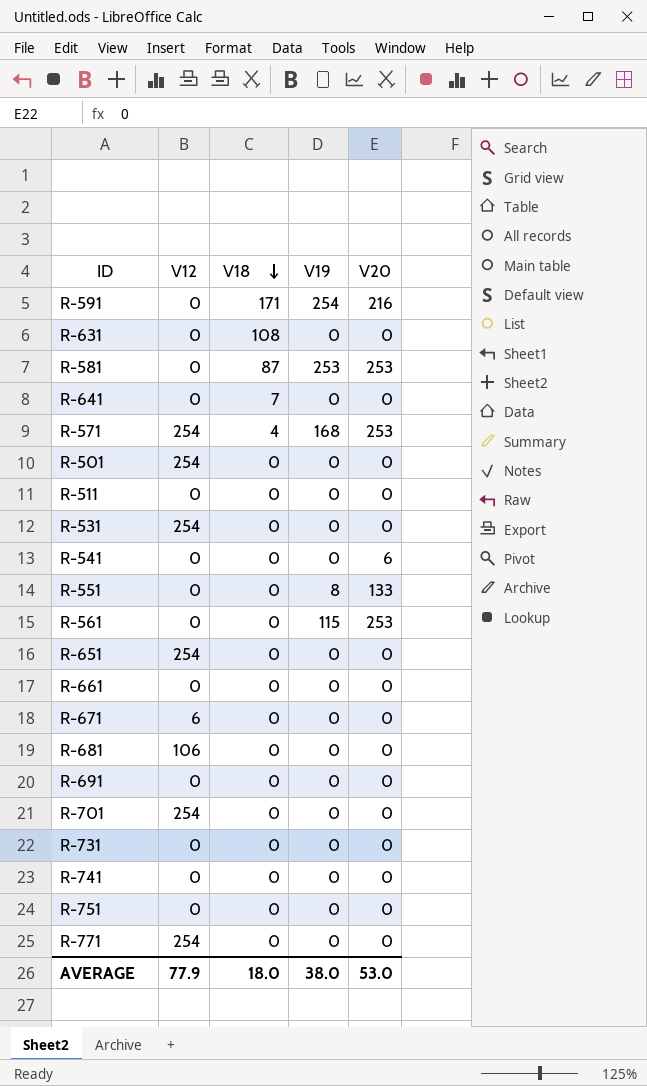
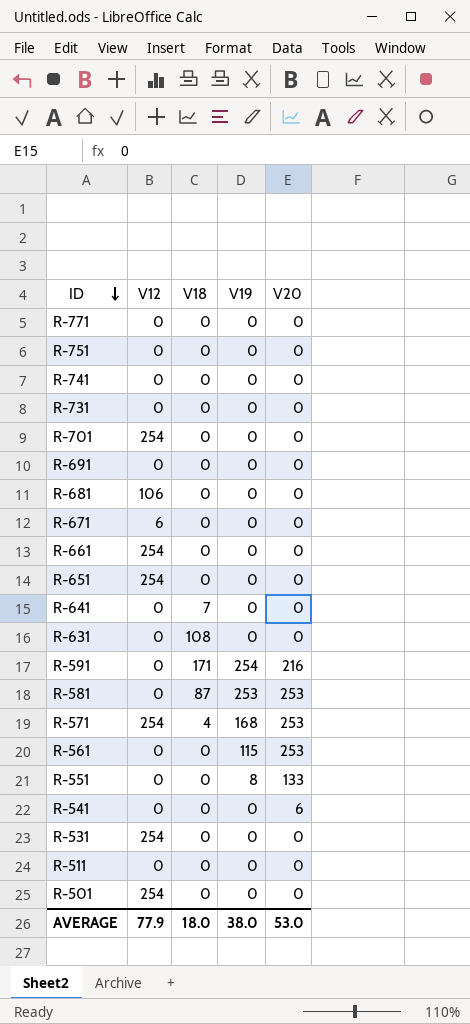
row order: V18 descending -> ID descending
R-771 | V12: 254 -> 0
R-661 | V12: 0 -> 254

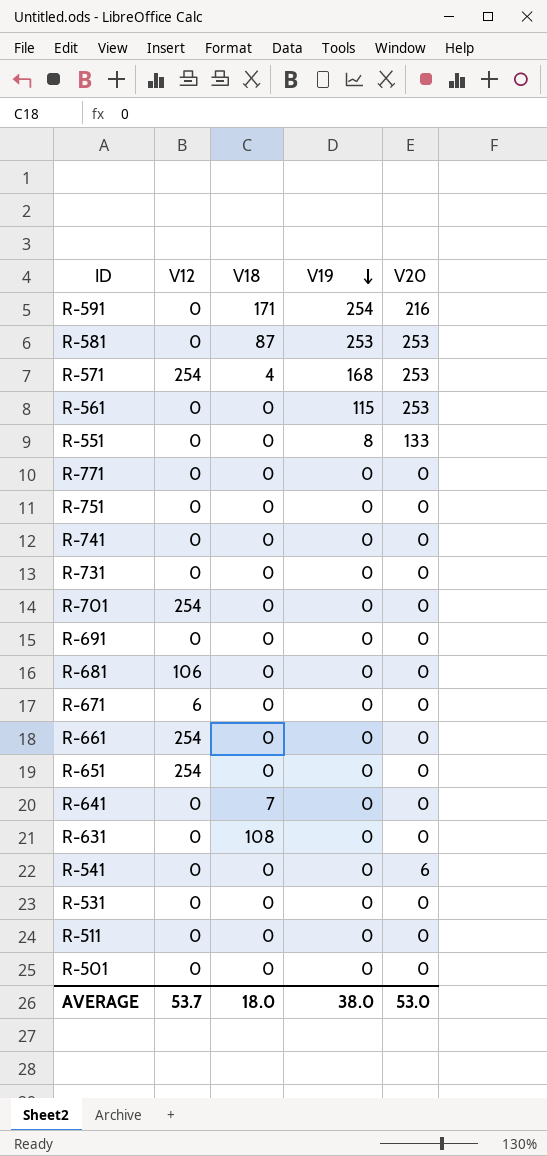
row order: ID descending -> V19 descending
R-531 | V12: 254 -> 0
R-501 | V12: 254 -> 0
AVERAGE | V12: 77.9 -> 53.7

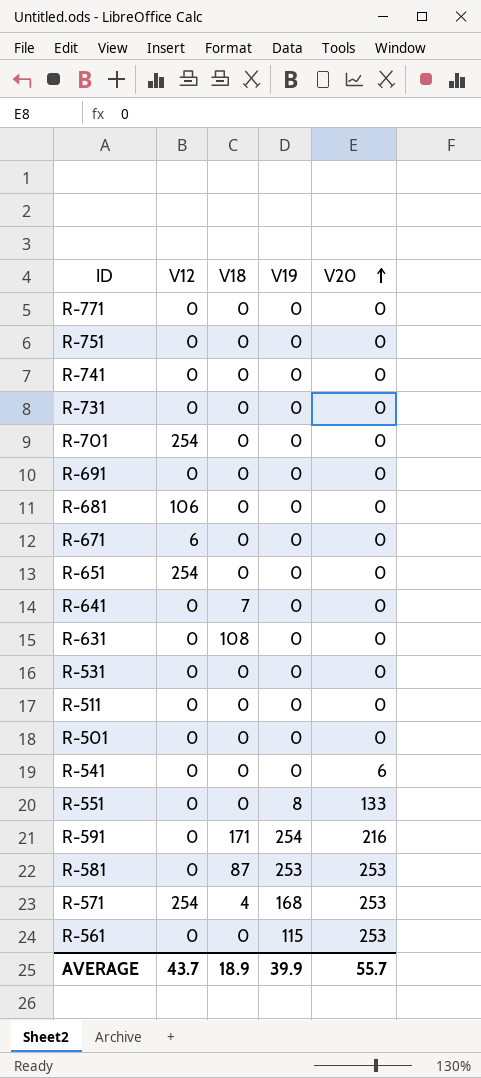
row order: V19 descending -> V20 ascending
row R-661: 254 | 0 | 0 | 0 -> none
AVERAGE | V12: 53.7 -> 43.7
AVERAGE | V18: 18.0 -> 18.9
AVERAGE | V19: 38.0 -> 39.9
AVERAGE | V20: 53.0 -> 55.7

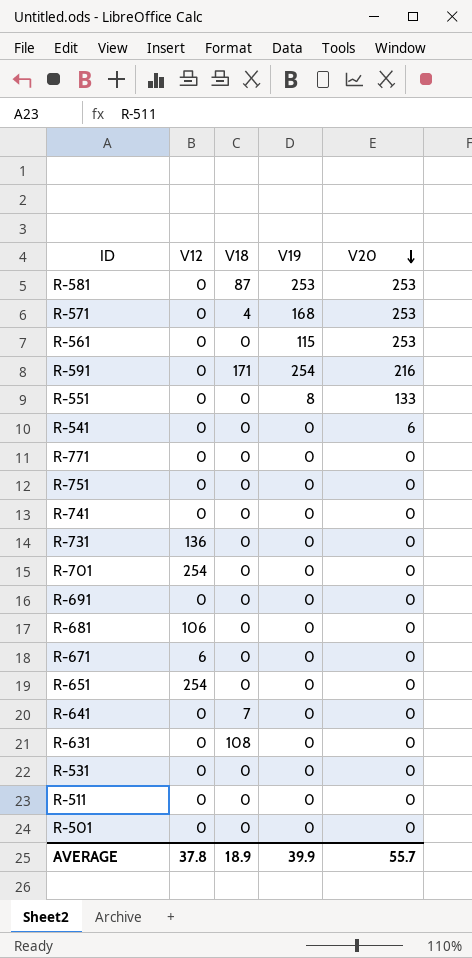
row order: V20 ascending -> V20 descending
R-571 | V12: 254 -> 0
R-731 | V12: 0 -> 136
AVERAGE | V12: 43.7 -> 37.8

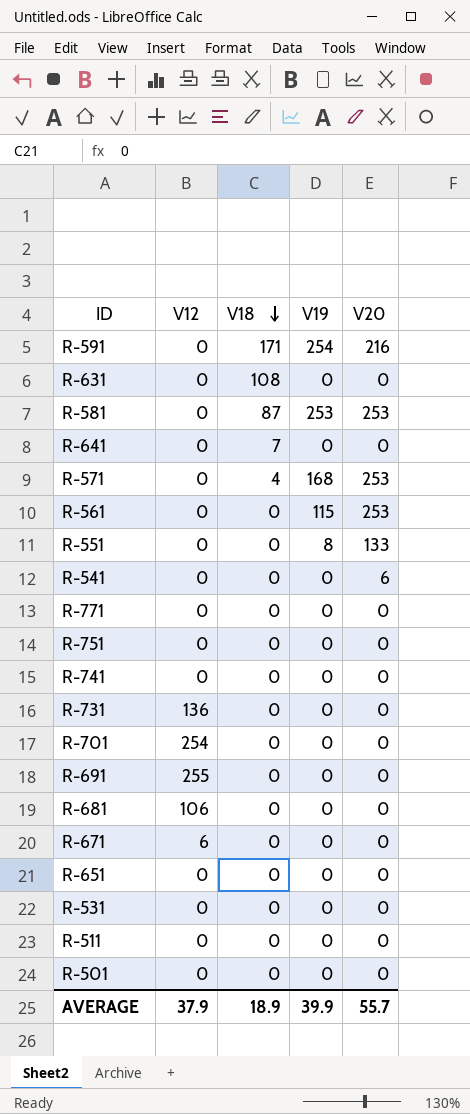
row order: V20 descending -> V18 descending
R-691 | V12: 0 -> 255
R-651 | V12: 254 -> 0
AVERAGE | V12: 37.8 -> 37.9

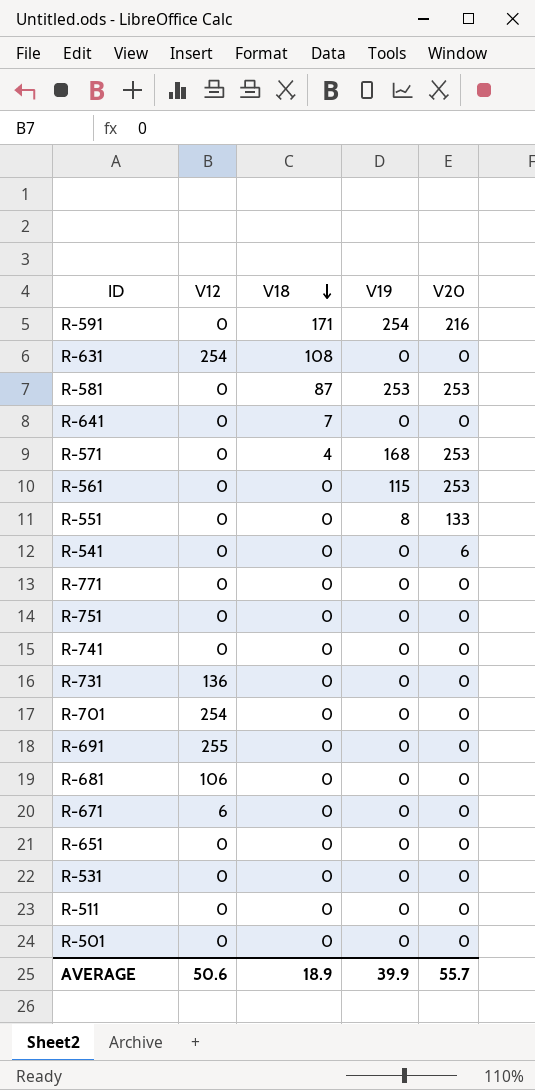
R-631 | V12: 0 -> 254
AVERAGE | V12: 37.9 -> 50.6

